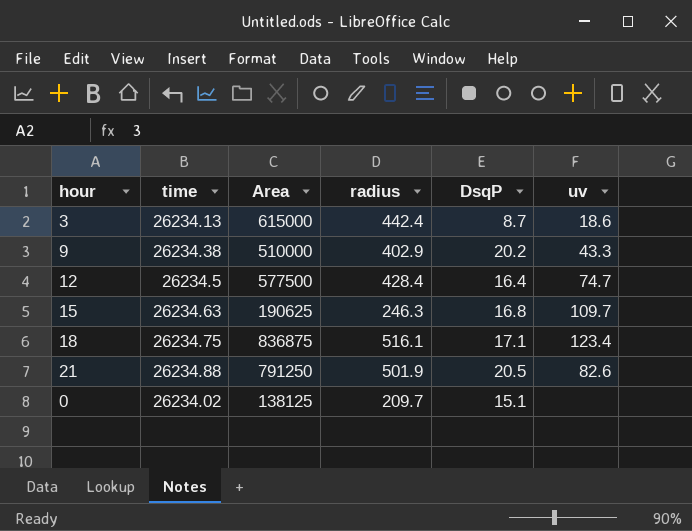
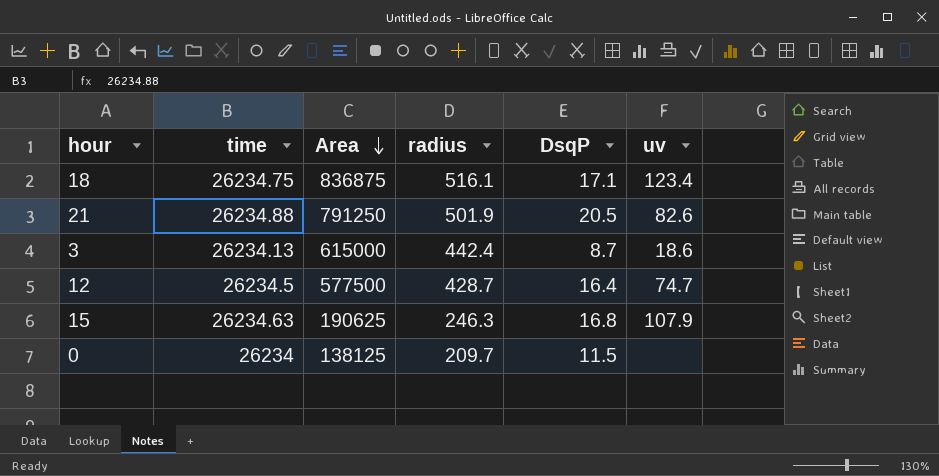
row order: none -> Area descending
row 9: 26234.38 | 510000 | 402.9 | 20.2 | 43.3 -> none
12 | radius: 428.4 -> 428.7
15 | uv: 109.7 -> 107.9
0 | time: 26234.02 -> 26234
0 | DsqP: 15.1 -> 11.5

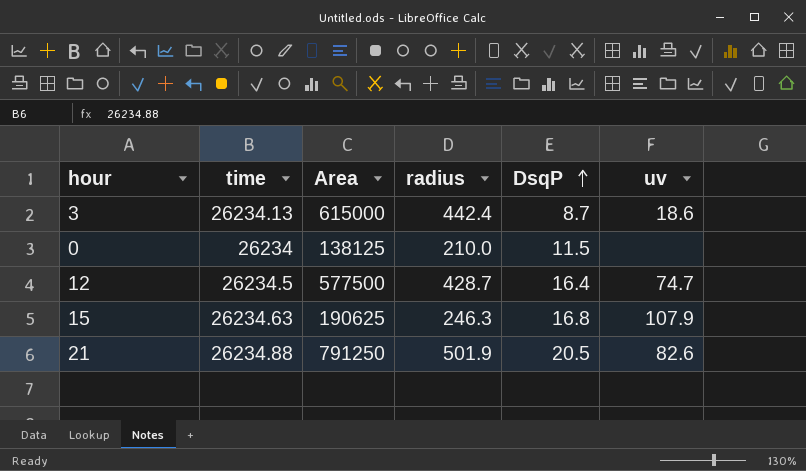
row order: Area descending -> DsqP ascending
row 18: 26234.75 | 836875 | 516.1 | 17.1 | 123.4 -> none
0 | radius: 209.7 -> 210.0

